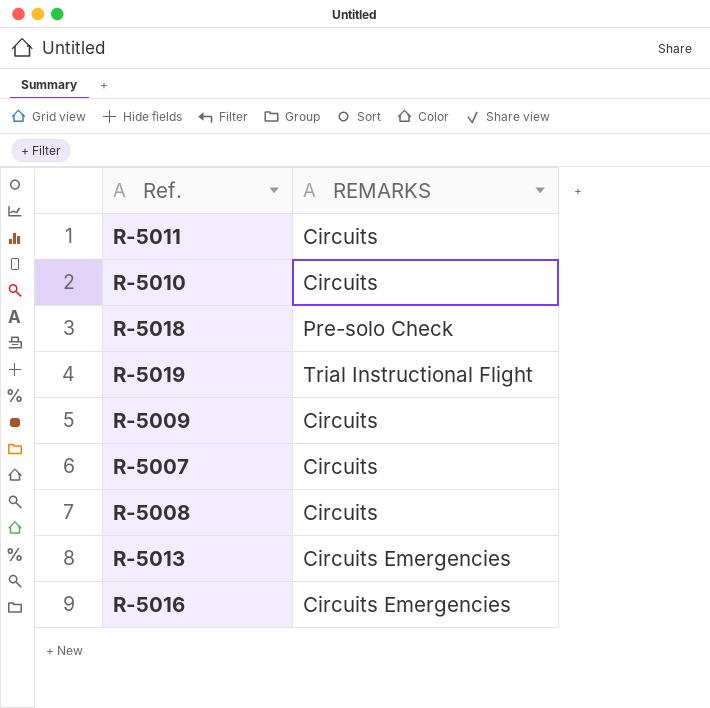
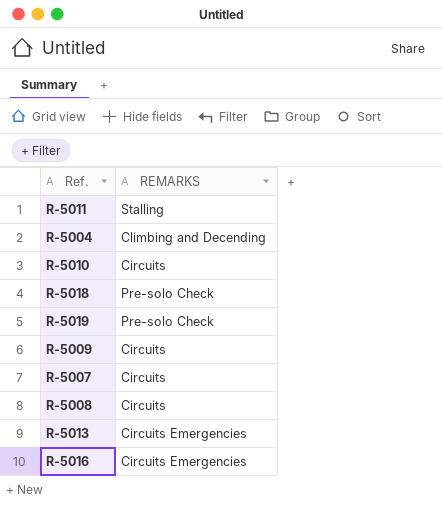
R-5011 | REMARKS: Circuits -> Stalling
row R-5004: none -> Climbing and Decending
R-5019 | REMARKS: Trial Instructional Flight -> Pre-solo Check

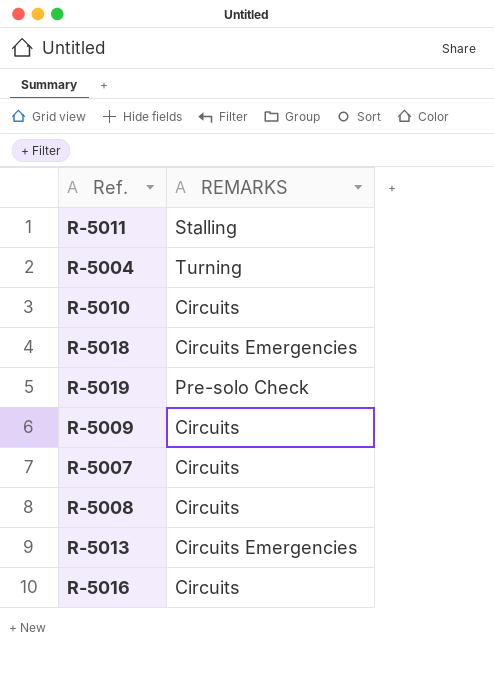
R-5004 | REMARKS: Climbing and Decending -> Turning
R-5018 | REMARKS: Pre-solo Check -> Circuits Emergencies
R-5016 | REMARKS: Circuits Emergencies -> Circuits

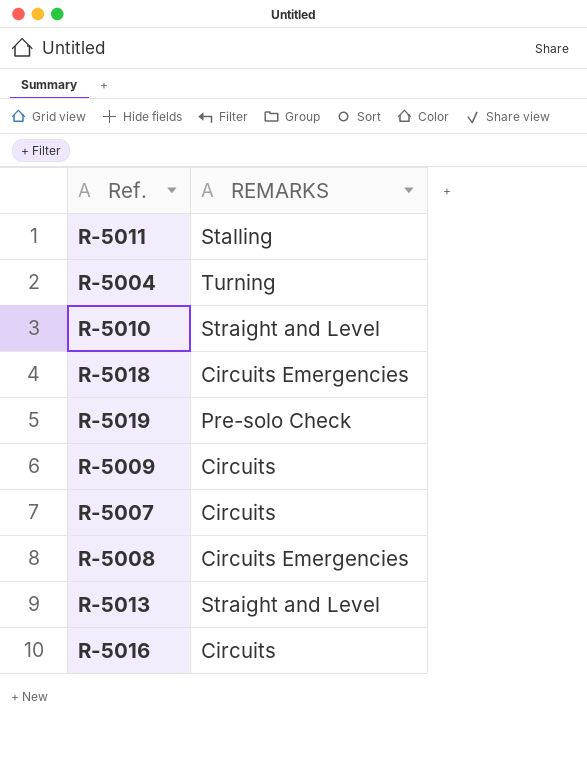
R-5010 | REMARKS: Circuits -> Straight and Level
R-5008 | REMARKS: Circuits -> Circuits Emergencies
R-5013 | REMARKS: Circuits Emergencies -> Straight and Level

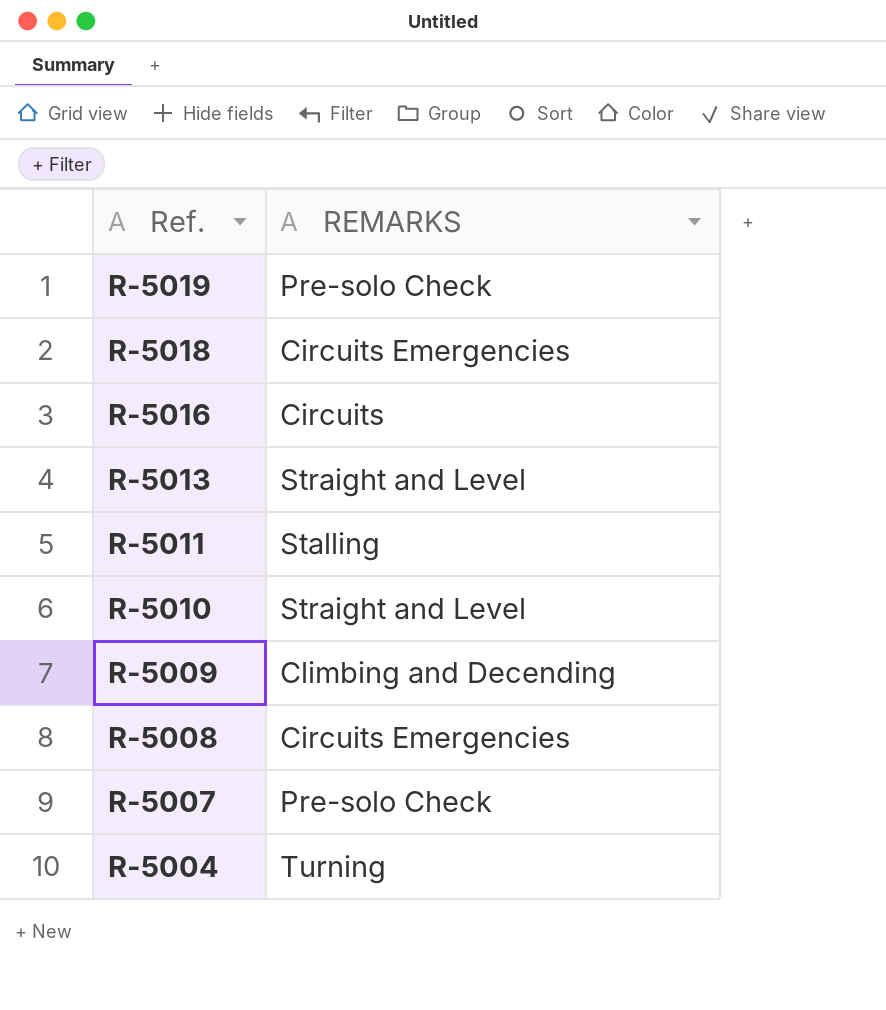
row order: none -> Ref. descending
R-5009 | REMARKS: Circuits -> Climbing and Decending
R-5007 | REMARKS: Circuits -> Pre-solo Check

